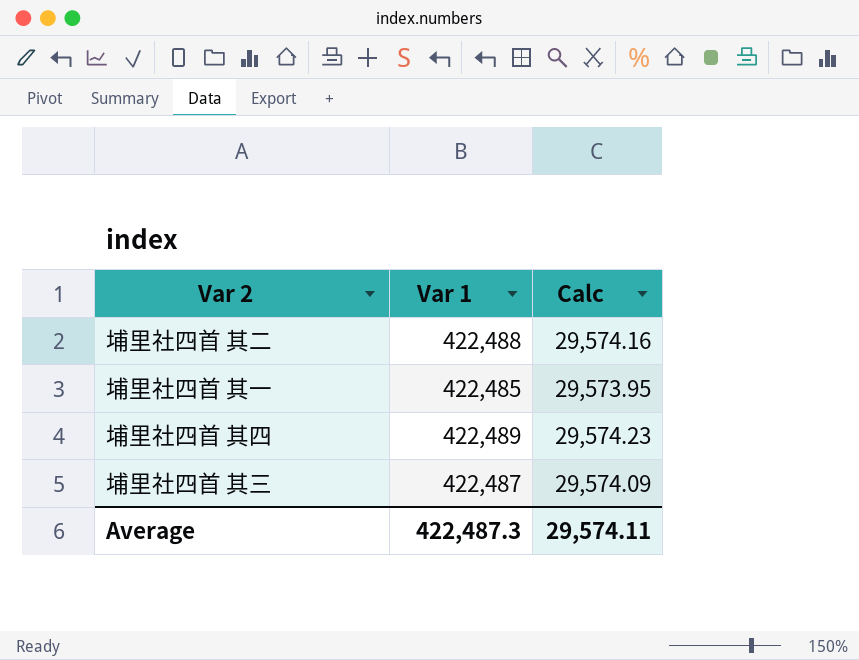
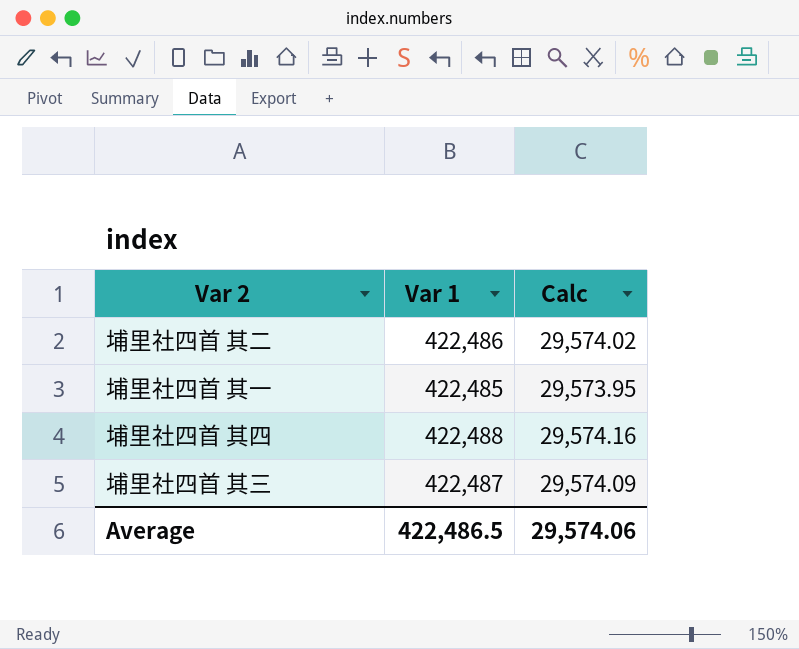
埔里社四首 其二 | Var 1: 422,488 -> 422,486
埔里社四首 其二 | Calc: 29,574.16 -> 29,574.02
埔里社四首 其四 | Var 1: 422,489 -> 422,488
埔里社四首 其四 | Calc: 29,574.23 -> 29,574.16
Average | Var 1: 422,487.3 -> 422,486.5
Average | Calc: 29,574.11 -> 29,574.06

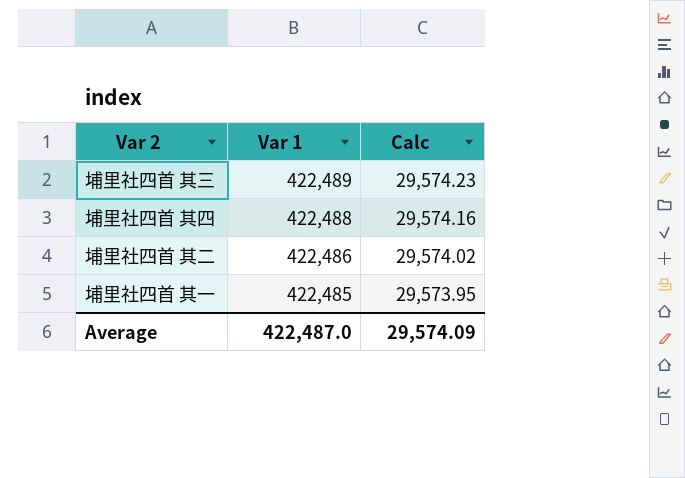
row order: none -> Var 1 descending
埔里社四首 其三 | Var 1: 422,487 -> 422,489
埔里社四首 其三 | Calc: 29,574.09 -> 29,574.23
Average | Var 1: 422,486.5 -> 422,487.0
Average | Calc: 29,574.06 -> 29,574.09

